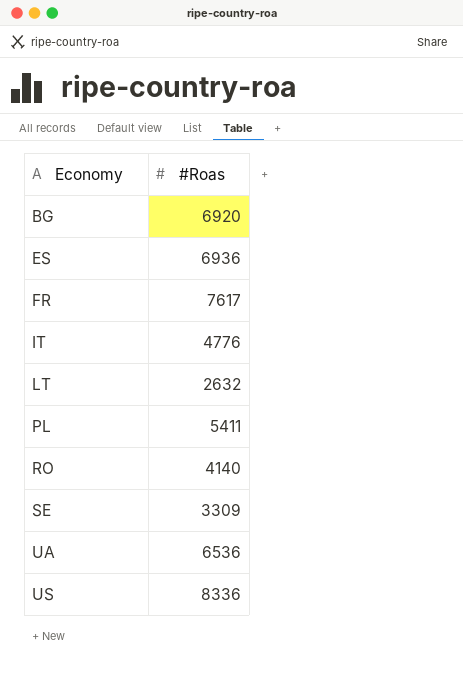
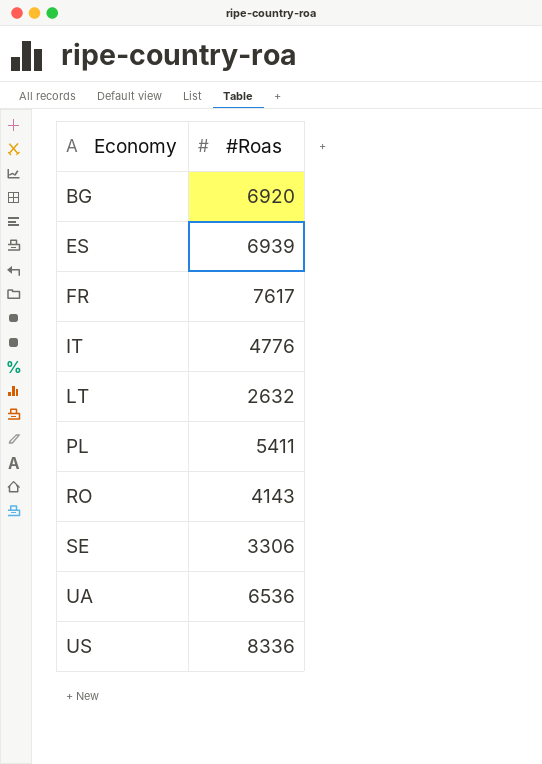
ES | #Roas: 6936 -> 6939
RO | #Roas: 4140 -> 4143
SE | #Roas: 3309 -> 3306

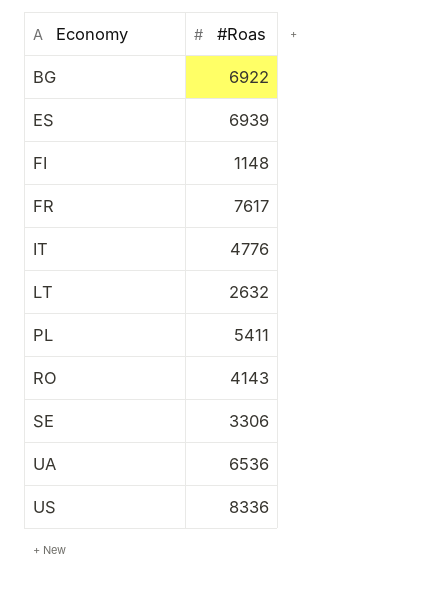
BG | #Roas: 6920 -> 6922
row FI: none -> 1148

